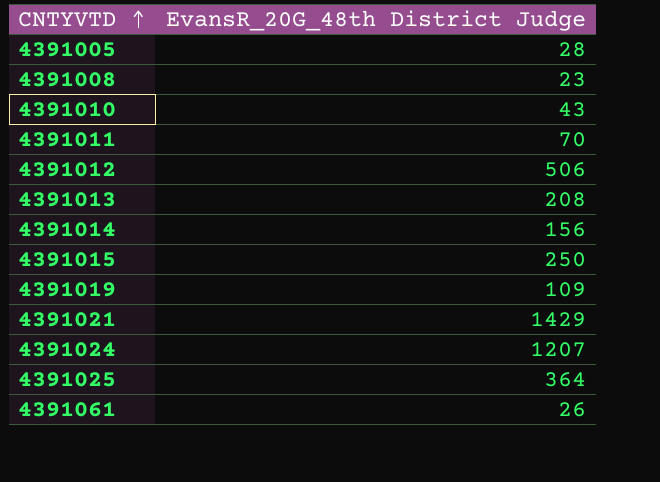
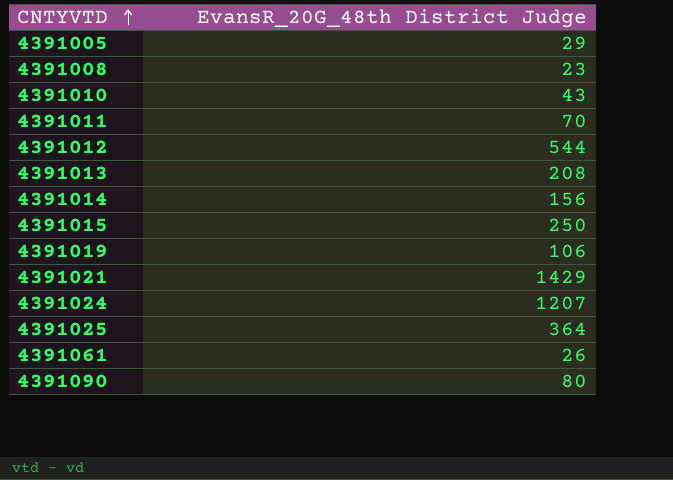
4391005 | EvansR_20G_48th District Judge: 28 -> 29
4391012 | EvansR_20G_48th District Judge: 506 -> 544
4391019 | EvansR_20G_48th District Judge: 109 -> 106
row 4391090: none -> 80

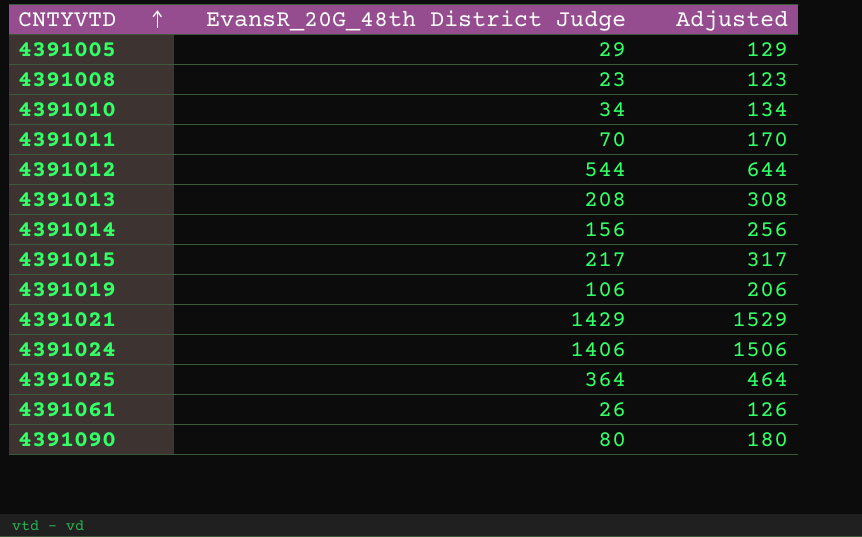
column Adjusted | formula: none -> [EvansR_20G_48th District Judge] + 100
4391010 | EvansR_20G_48th District Judge: 43 -> 34
4391015 | EvansR_20G_48th District Judge: 250 -> 217
4391024 | EvansR_20G_48th District Judge: 1207 -> 1406

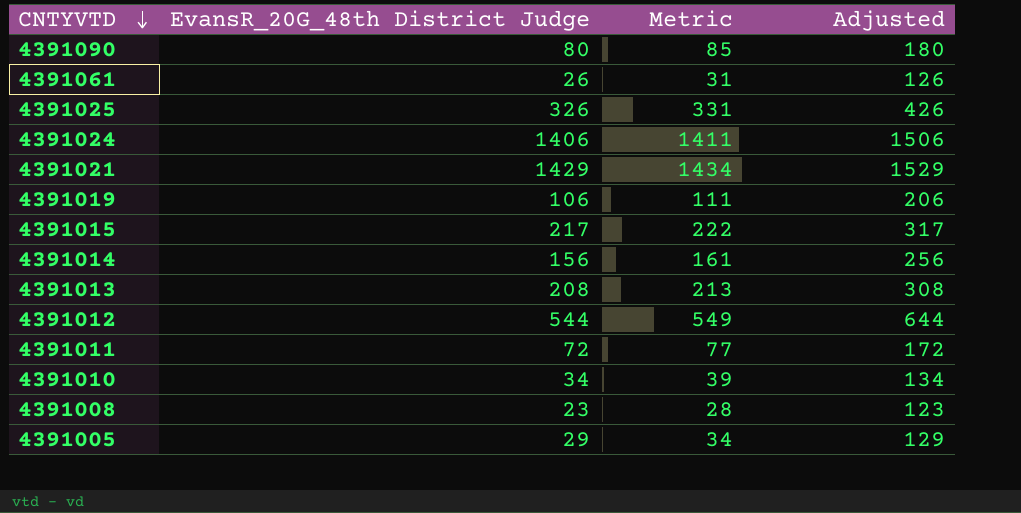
row order: CNTYVTD ascending -> CNTYVTD descending
column Metric | formula: none -> [EvansR_20G_48th District Judge] + 5
4391025 | EvansR_20G_48th District Judge: 364 -> 326
4391025 | Adjusted: 464 -> 426
4391011 | EvansR_20G_48th District Judge: 70 -> 72
4391011 | Adjusted: 170 -> 172

